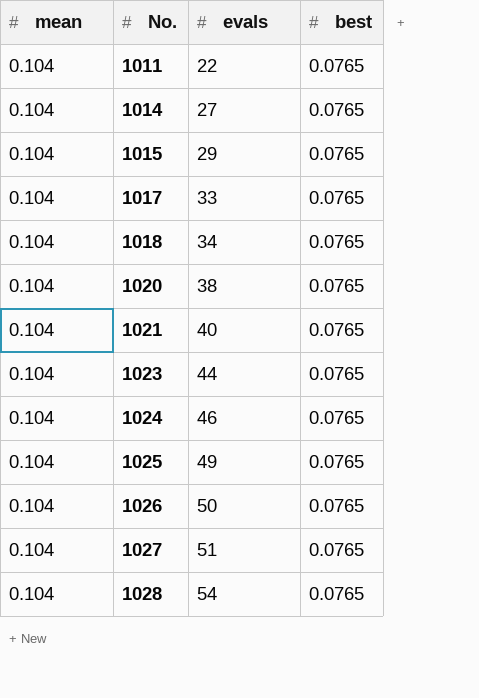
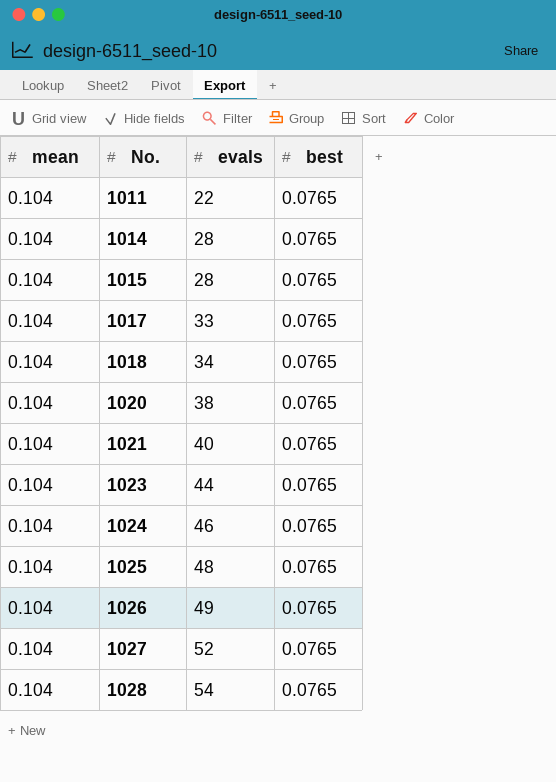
1014 | evals: 27 -> 28
1015 | evals: 29 -> 28
1025 | evals: 49 -> 48
1026 | evals: 50 -> 49
1027 | evals: 51 -> 52

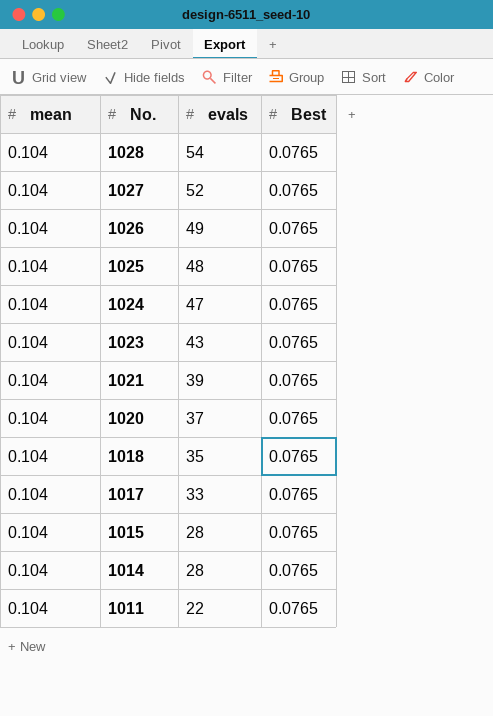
row order: No. ascending -> No. descending
column name: best -> Best
1024 | evals: 46 -> 47
1023 | evals: 44 -> 43
1021 | evals: 40 -> 39
1020 | evals: 38 -> 37
1018 | evals: 34 -> 35

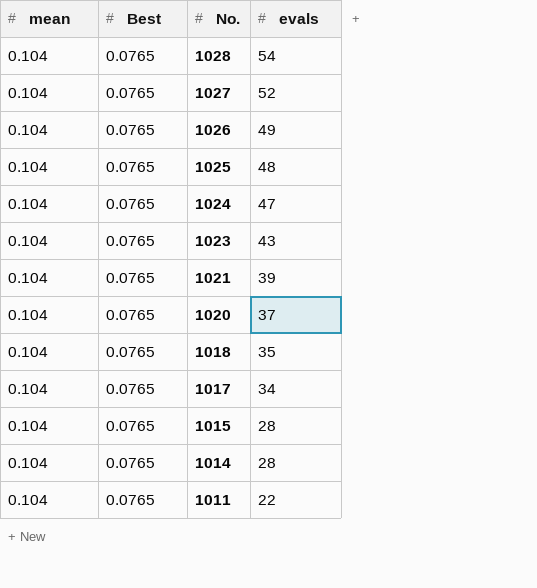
column Best | position: 4 -> 2
1017 | evals: 33 -> 34

